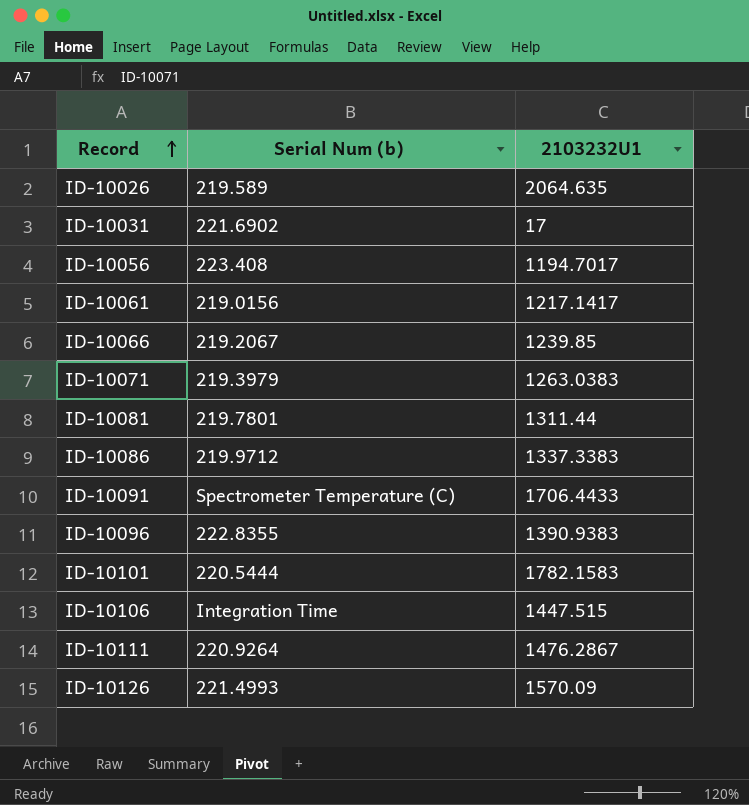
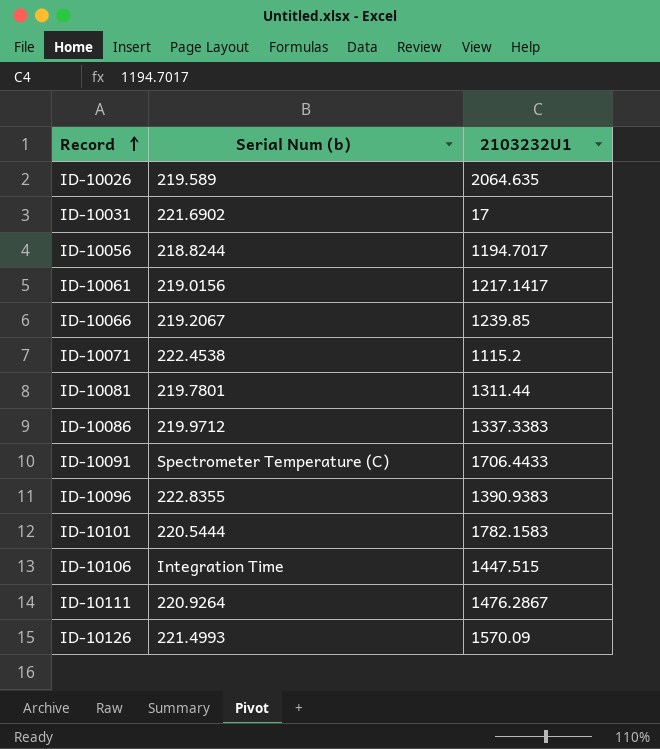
ID-10056 | Serial Num (b): 223.408 -> 218.8244
ID-10071 | Serial Num (b): 219.3979 -> 222.4538
ID-10071 | 2103232U1: 1263.0383 -> 1115.2

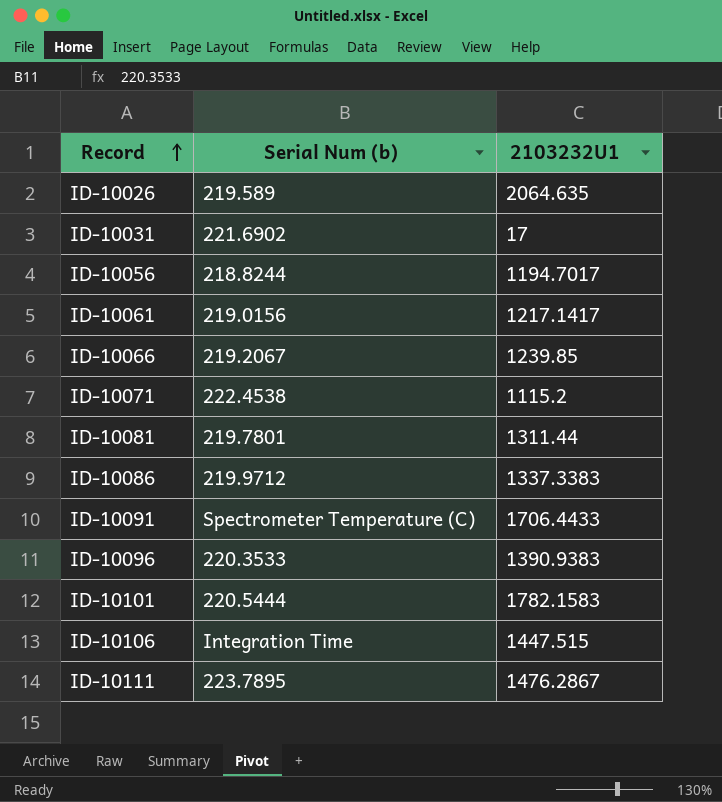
row ID-10126: 221.4993 | 1570.09 -> none
ID-10096 | Serial Num (b): 222.8355 -> 220.3533
ID-10111 | Serial Num (b): 220.9264 -> 223.7895

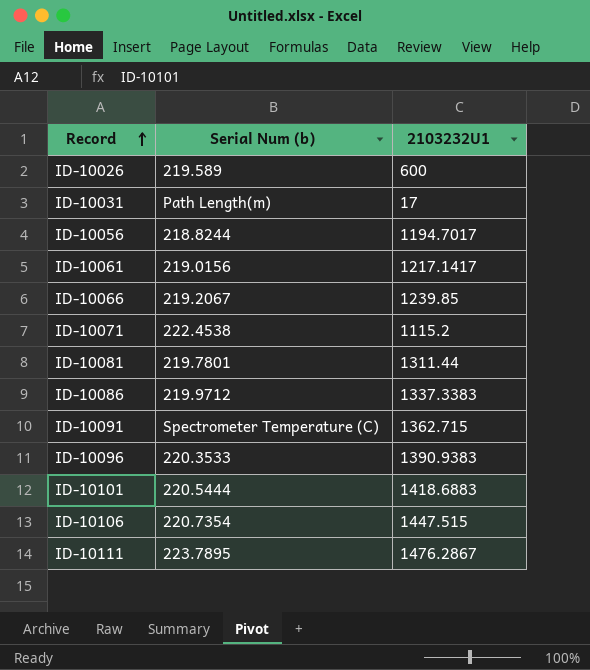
ID-10026 | 2103232U1: 2064.635 -> 600
ID-10031 | Serial Num (b): 221.6902 -> Path Length(m)
ID-10091 | 2103232U1: 1706.4433 -> 1362.715
ID-10101 | 2103232U1: 1782.1583 -> 1418.6883
ID-10106 | Serial Num (b): Integration Time -> 220.7354

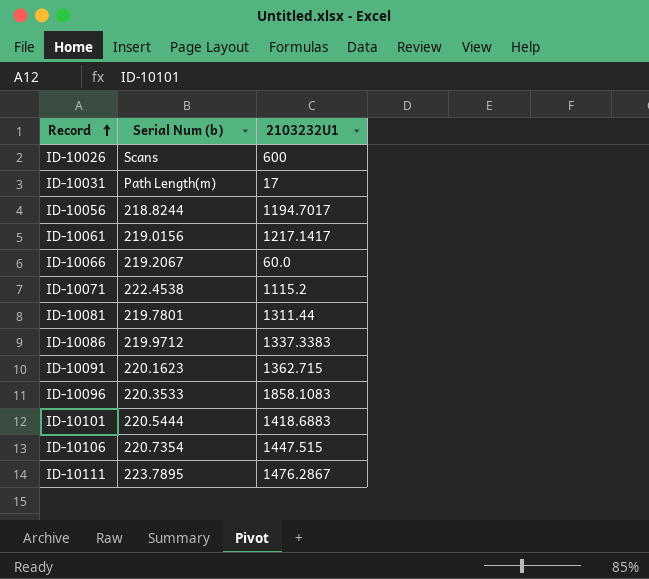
ID-10026 | Serial Num (b): 219.589 -> Scans
ID-10066 | 2103232U1: 1239.85 -> 60.0
ID-10091 | Serial Num (b): Spectrometer Temperature (C) -> 220.1623
ID-10096 | 2103232U1: 1390.9383 -> 1858.1083

